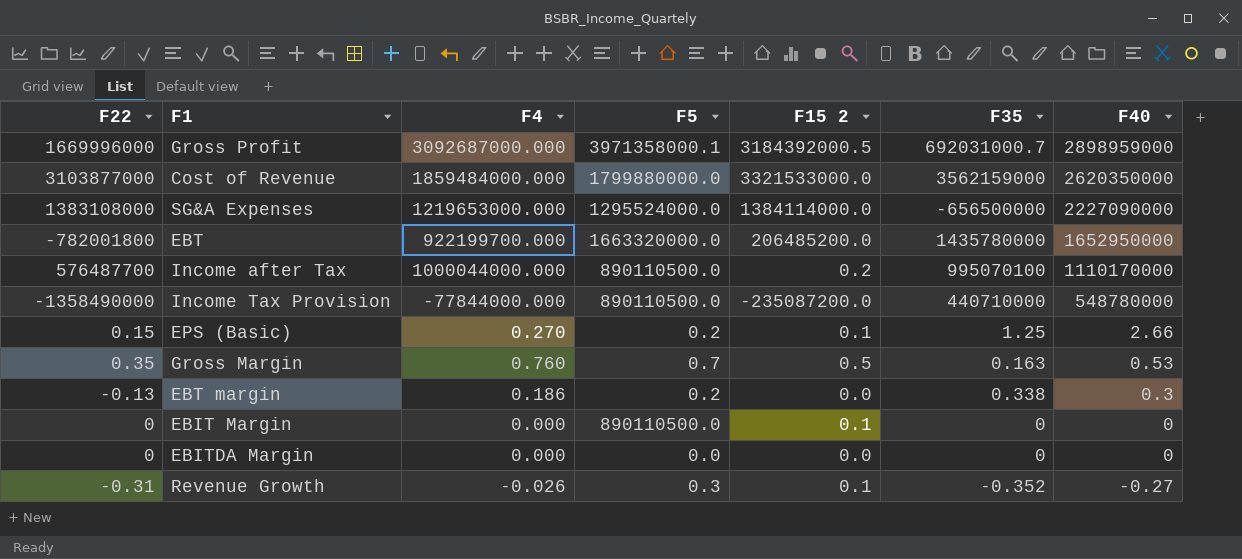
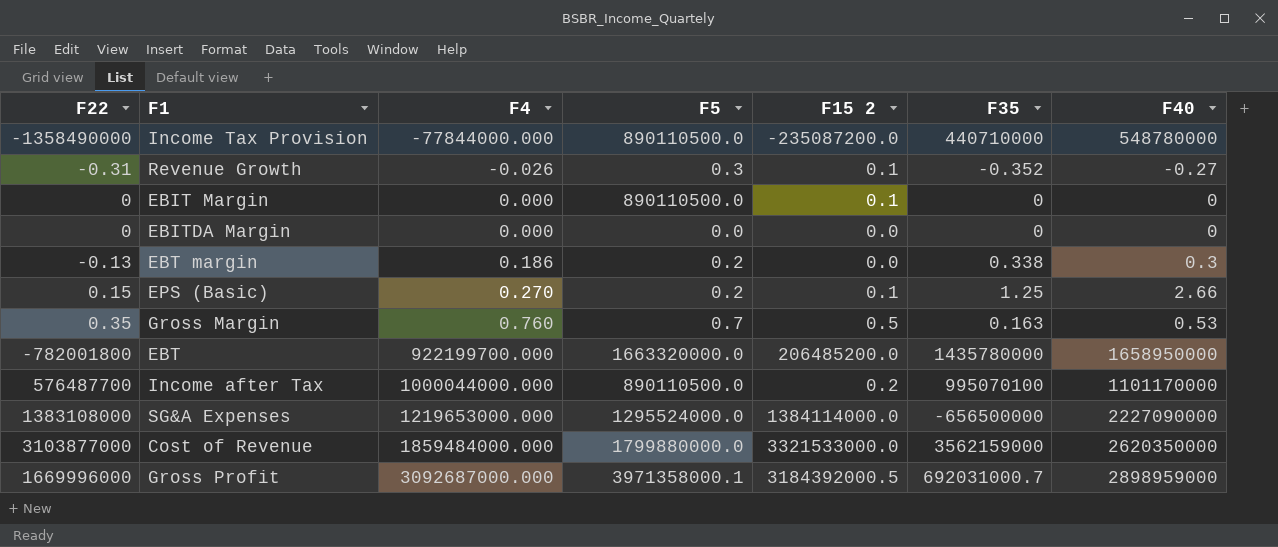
row order: F40 descending -> F4 ascending
EBT | F40: 1652950000 -> 1658950000
Income after Tax | F40: 1110170000 -> 1101170000

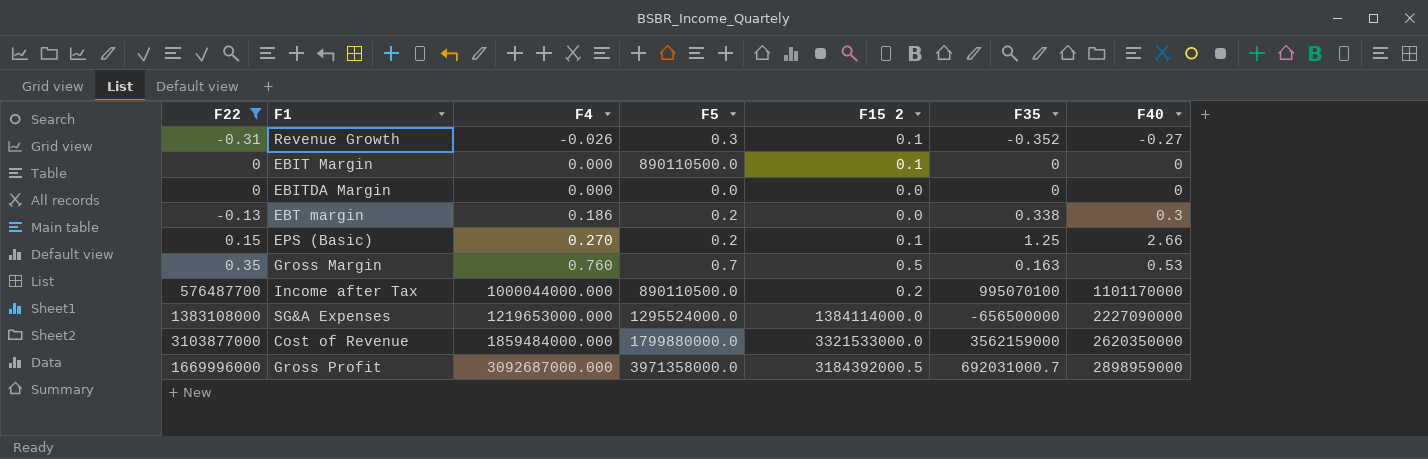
filter: none -> F22 >= -0.31
Gross Profit | F5: 3971358000.1 -> 3971358000.0

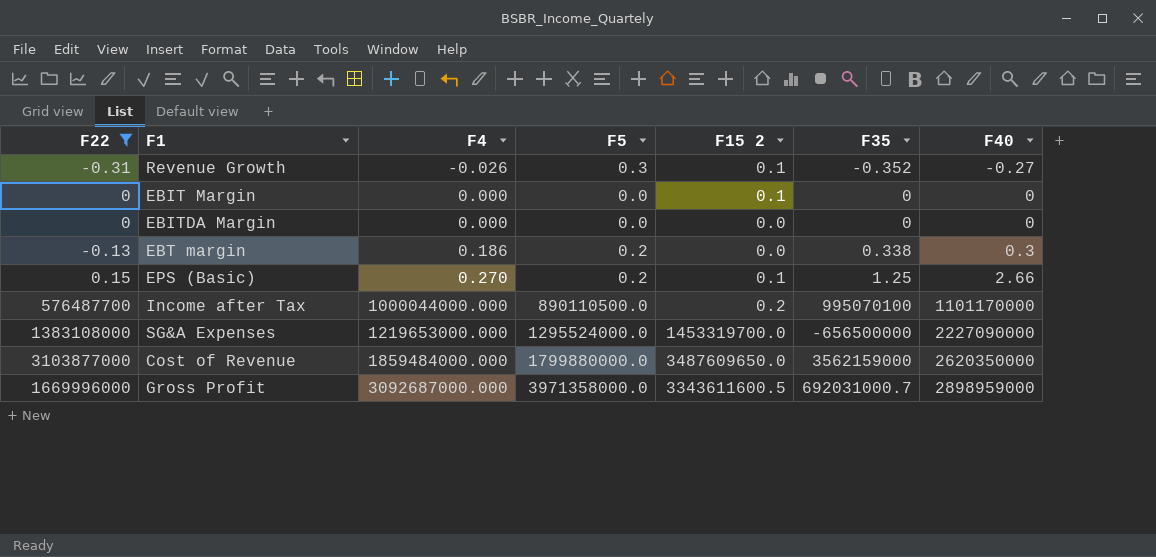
row Gross Margin: 0.35 | 0.760 | 0.7 | 0.5 | 0.163 | 0.53 -> none
EBIT Margin | F5: 890110500.0 -> 0.0
SG&A Expenses | F15 2: 1384114000.0 -> 1453319700.0
Cost of Revenue | F15 2: 3321533000.0 -> 3487609650.0
Gross Profit | F15 2: 3184392000.5 -> 3343611600.5

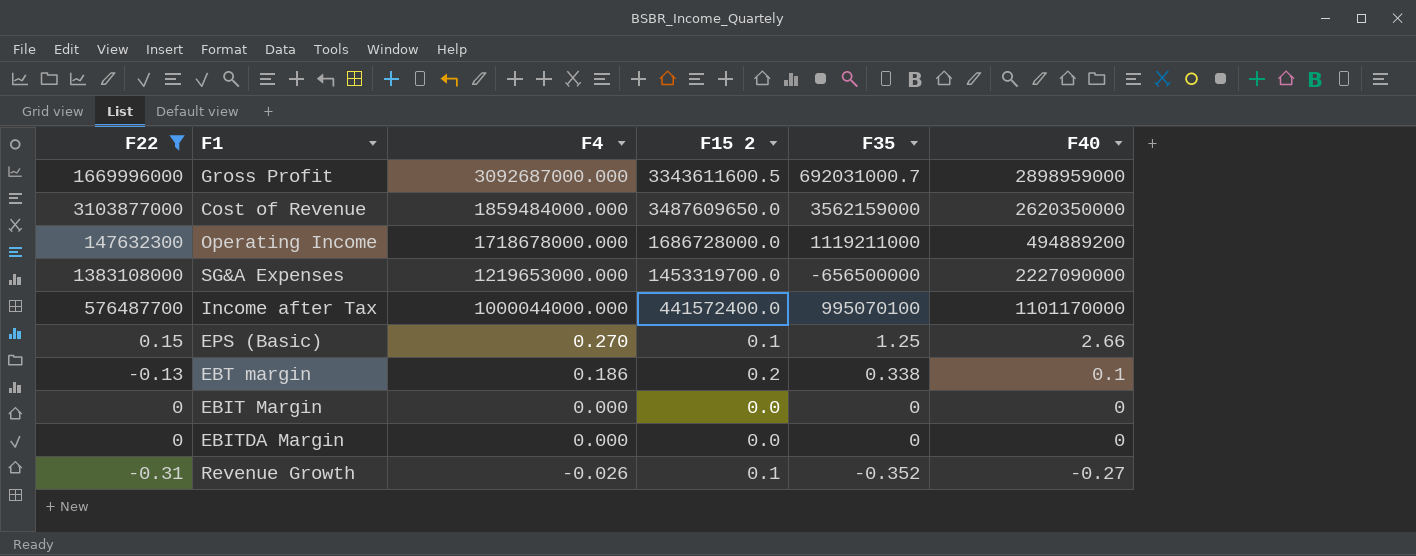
row order: F4 ascending -> F4 descending
column F5 | position: 4 -> none
row Operating Income: none -> 147632300 | 1718678000.000 | 1686728000.0 | 1119211000 | 494889200
Income after Tax | F15 2: 0.2 -> 441572400.0
EBT margin | F15 2: 0.0 -> 0.2
EBT margin | F40: 0.3 -> 0.1
EBIT Margin | F15 2: 0.1 -> 0.0

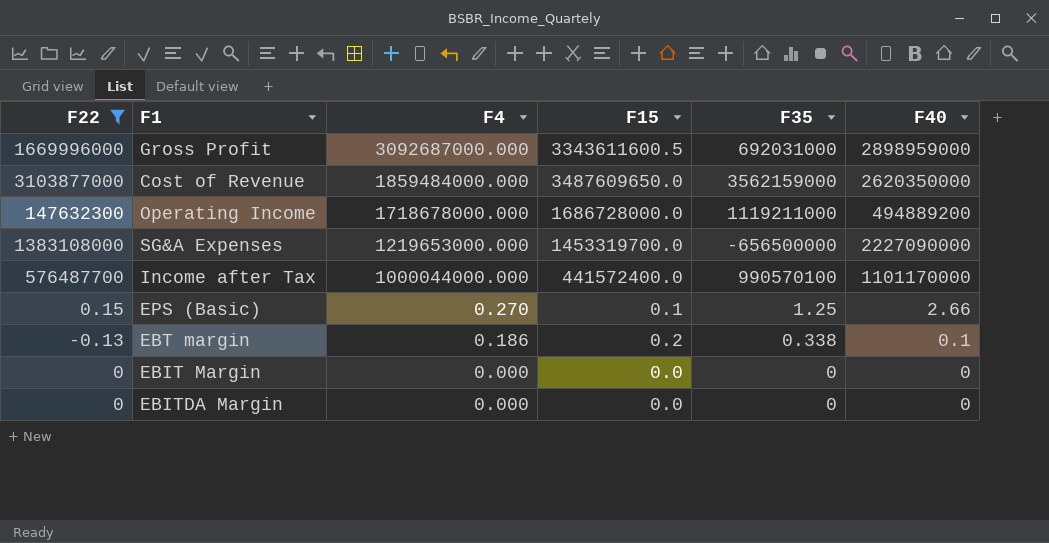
column name: F15 2 -> F15
row Revenue Growth: -0.31 | -0.026 | 0.1 | -0.352 | -0.27 -> none
Gross Profit | F35: 692031000.7 -> 692031000
Income after Tax | F35: 995070100 -> 990570100

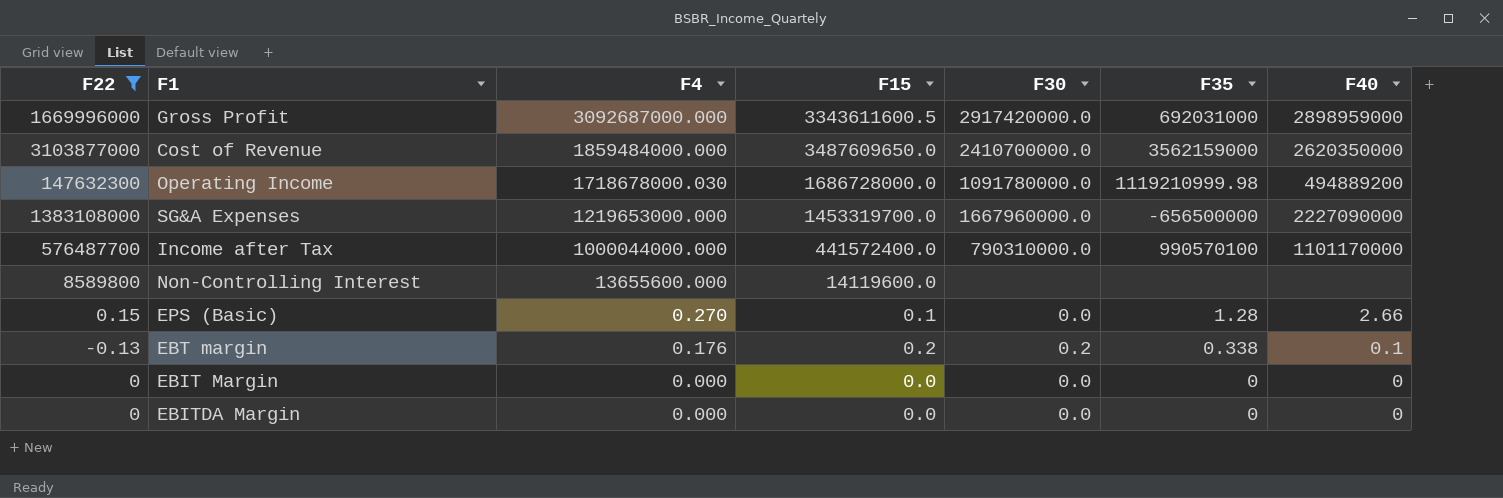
column F30 | position: none -> 5
Operating Income | F4: 1718678000.000 -> 1718678000.030
Operating Income | F35: 1119211000 -> 1119210999.98
row Non-Controlling Interest: none -> 8589800 | 13655600.000 | 14119600.0 | none | none | none
EPS (Basic) | F35: 1.25 -> 1.28
EBT margin | F4: 0.186 -> 0.176

